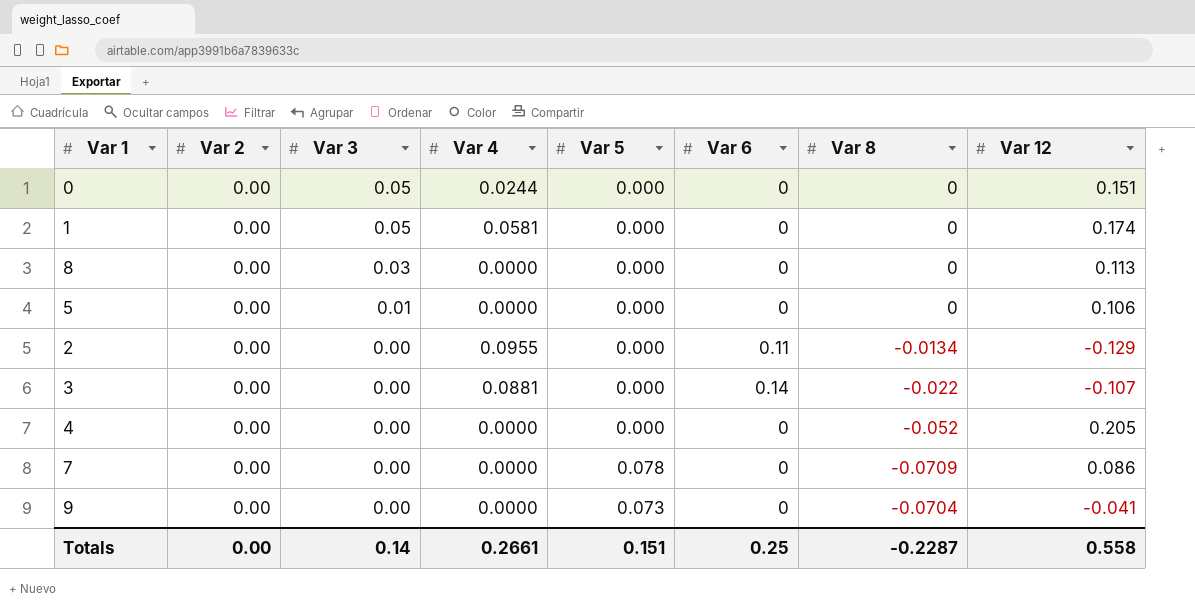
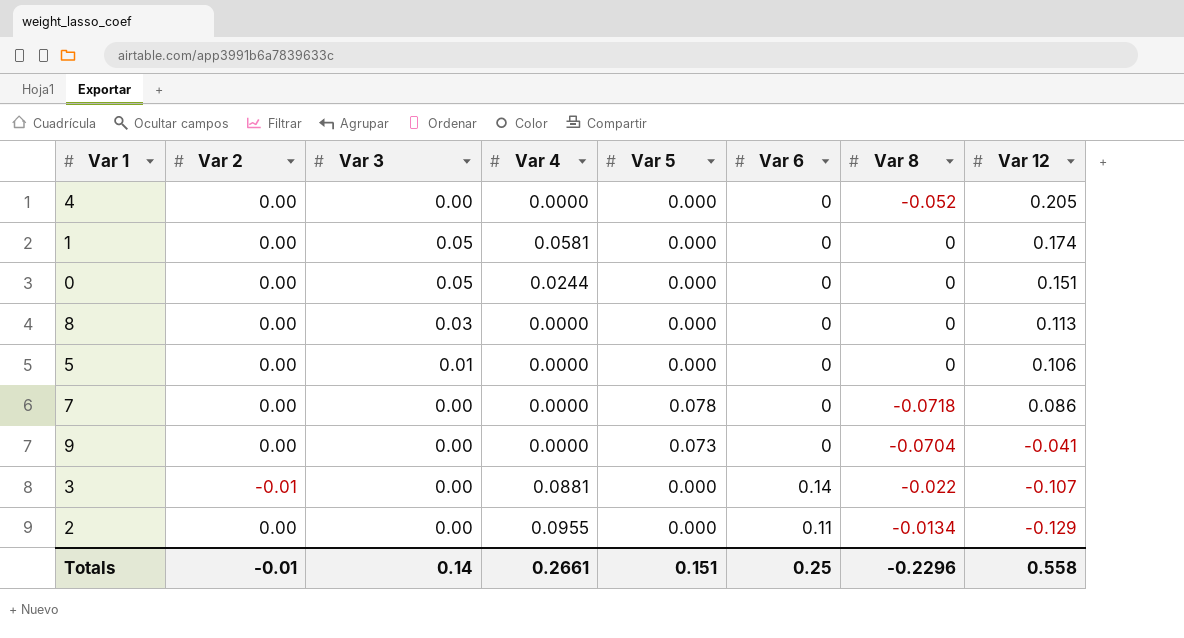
row order: Var 3 descending -> Var 12 descending
7 | Var 8: -0.0709 -> -0.0718
3 | Var 2: 0.00 -> -0.01
Totals | Var 2: 0.00 -> -0.01
Totals | Var 8: -0.2287 -> -0.2296

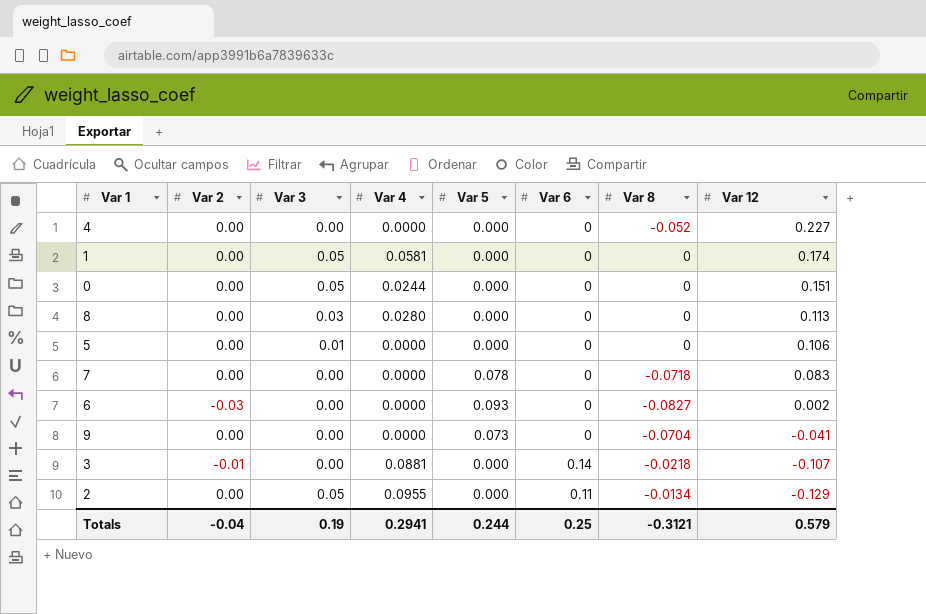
4 | Var 12: 0.205 -> 0.227
8 | Var 4: 0.0000 -> 0.0280
7 | Var 12: 0.086 -> 0.083
row 6: none -> -0.03 | 0.00 | 0.0000 | 0.093 | 0 | -0.0827 | 0.002
3 | Var 8: -0.022 -> -0.0218
2 | Var 3: 0.00 -> 0.05
Totals | Var 2: -0.01 -> -0.04
Totals | Var 3: 0.14 -> 0.19
Totals | Var 4: 0.2661 -> 0.2941
Totals | Var 5: 0.151 -> 0.244
Totals | Var 8: -0.2296 -> -0.3121
Totals | Var 12: 0.558 -> 0.579

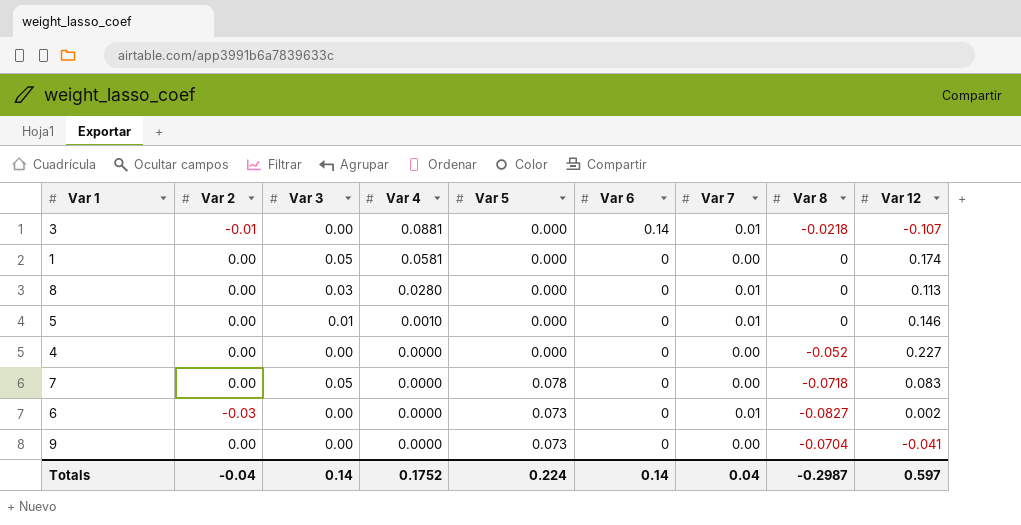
row order: Var 12 descending -> Var 4 descending
column Var 7 | position: none -> 7
row 0: 0.00 | 0.05 | 0.0244 | 0.000 | 0 | 0 | 0.151 -> none
row 2: 0.00 | 0.05 | 0.0955 | 0.000 | 0.11 | -0.0134 | -0.129 -> none
5 | Var 4: 0.0000 -> 0.0010
5 | Var 12: 0.106 -> 0.146
7 | Var 3: 0.00 -> 0.05
6 | Var 5: 0.093 -> 0.073
Totals | Var 3: 0.19 -> 0.14
Totals | Var 4: 0.2941 -> 0.1752
Totals | Var 5: 0.244 -> 0.224
Totals | Var 6: 0.25 -> 0.14
Totals | Var 8: -0.3121 -> -0.2987
Totals | Var 12: 0.579 -> 0.597

